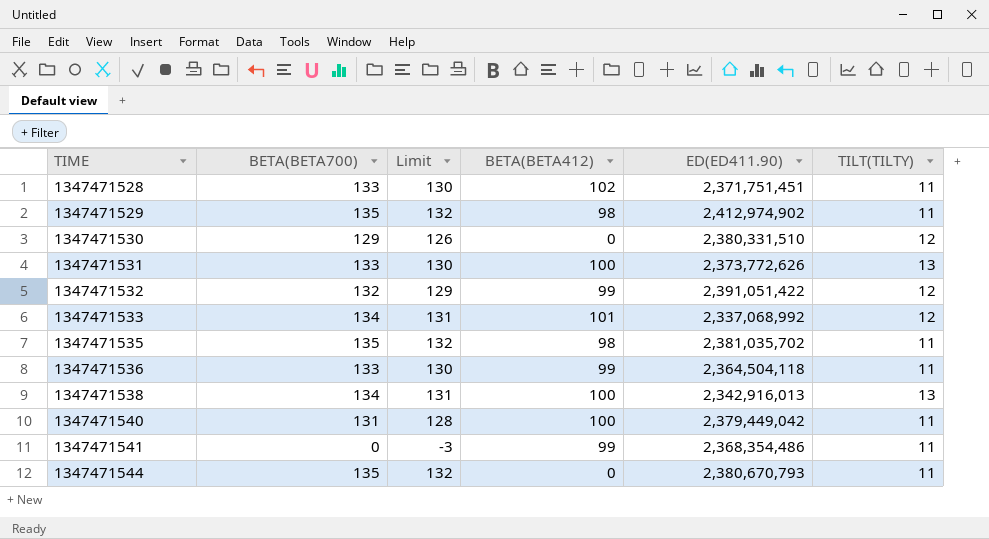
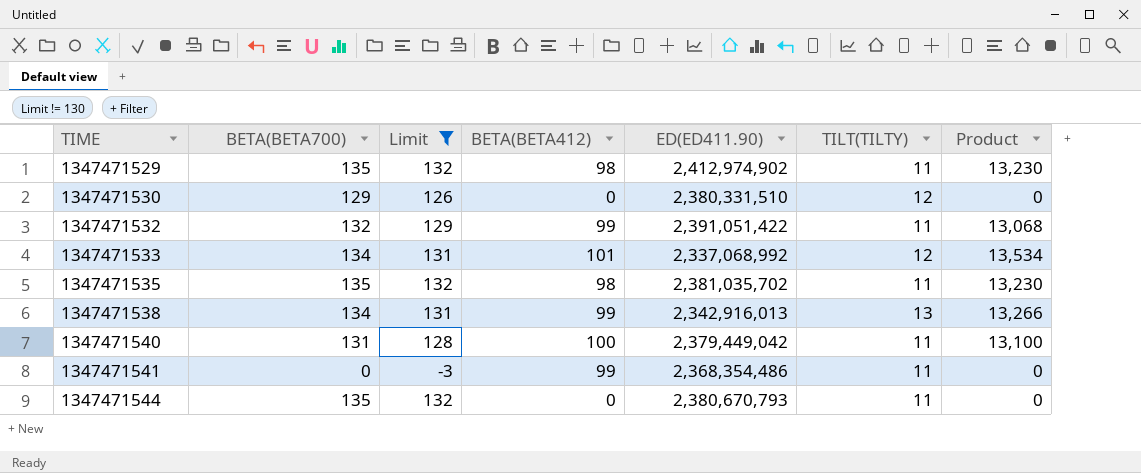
filter: none -> Limit != 130
column Product | formula: none -> [BETA(BETA700)] * [BETA(BETA412)]
1347471532 | TILT(TILTY): 12 -> 11
1347471538 | BETA(BETA412): 100 -> 99

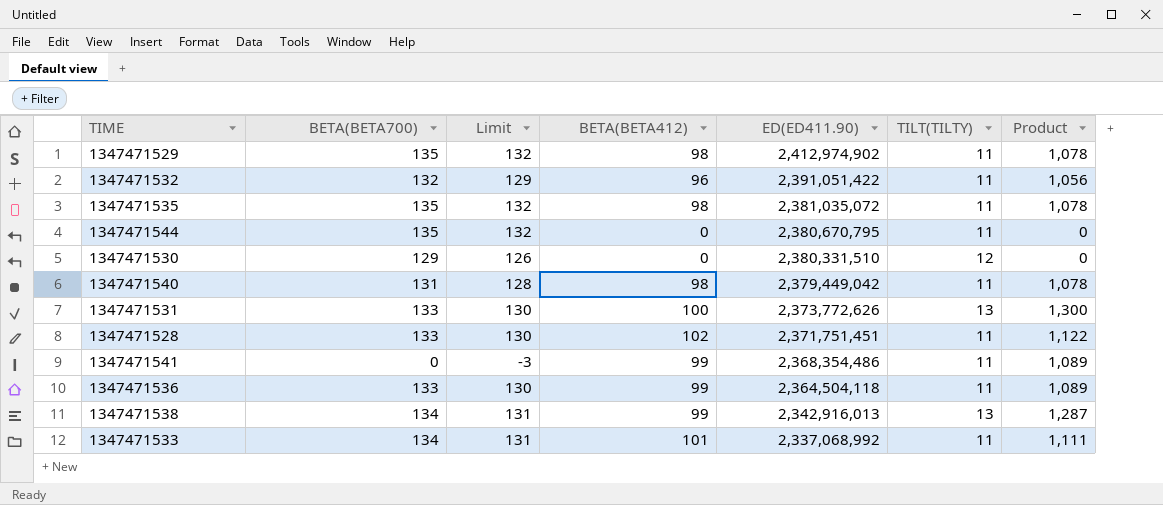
filter: Limit != 130 -> none
row order: TIME ascending -> ED(ED411.90) descending
column Product | formula: [BETA(BETA700)] * [BETA(BETA412)] -> [BETA(BETA412)] * [TILT(TILTY)]
1347471532 | BETA(BETA412): 99 -> 96
1347471535 | ED(ED411.90): 2,381,035,702 -> 2,381,035,072
1347471544 | ED(ED411.90): 2,380,670,793 -> 2,380,670,795
1347471540 | BETA(BETA412): 100 -> 98
1347471533 | TILT(TILTY): 12 -> 11

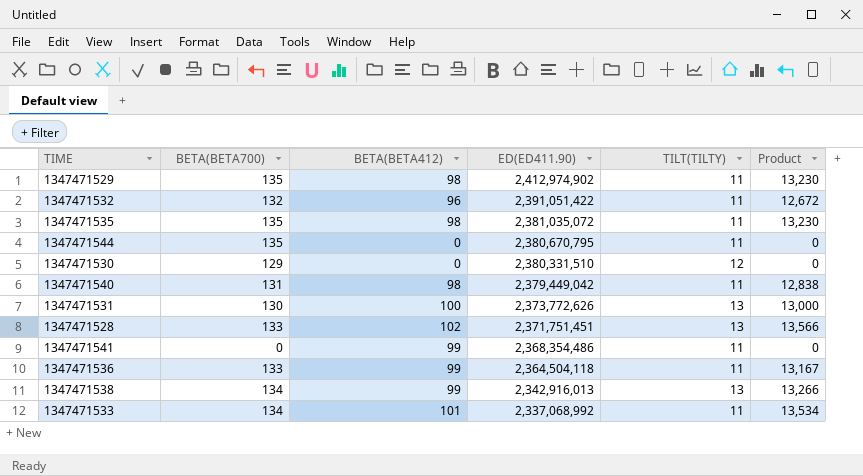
column Limit | formula: [BETA(BETA700)] - 3 -> none
column Product | formula: [BETA(BETA412)] * [TILT(TILTY)] -> [BETA(BETA700)] * [BETA(BETA412)]
1347471531 | BETA(BETA700): 133 -> 130
1347471528 | TILT(TILTY): 11 -> 13

